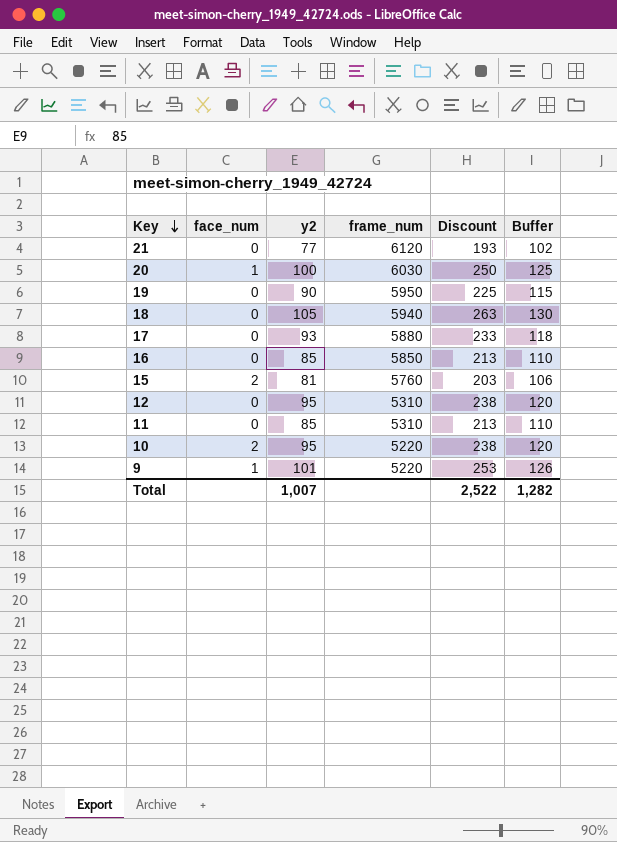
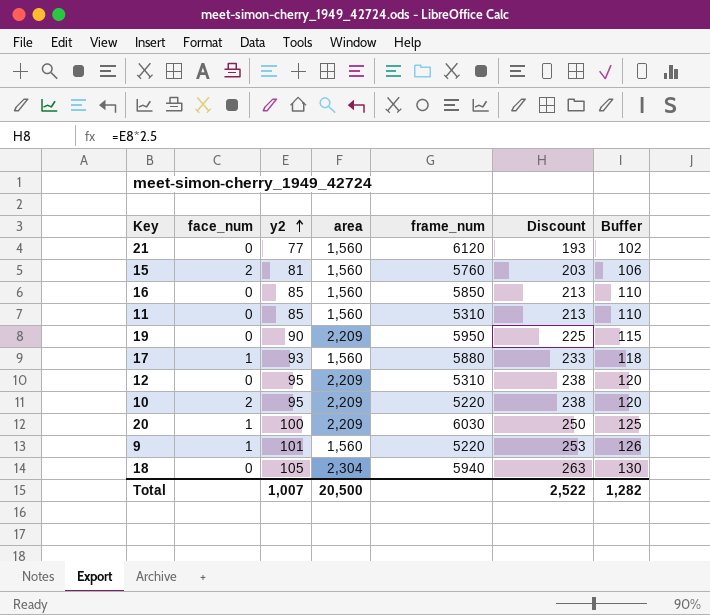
row order: Key descending -> y2 ascending
column area | position: none -> 4
17 | face_num: 0 -> 1

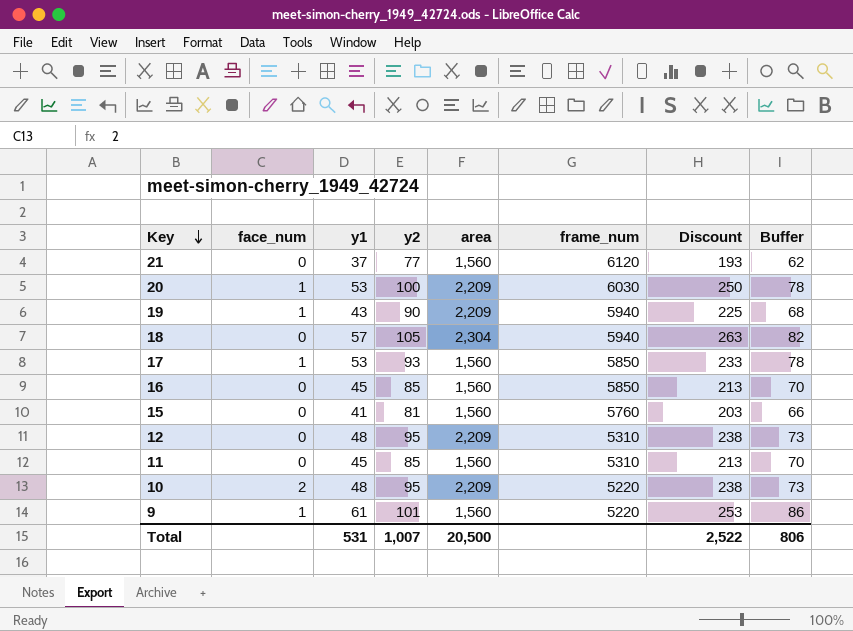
row order: y2 ascending -> Key descending
column y1 | position: none -> 3
column Buffer | formula: [y2] + 25 -> [y1] + 25
19 | face_num: 0 -> 1
19 | frame_num: 5950 -> 5940
17 | frame_num: 5880 -> 5850
15 | face_num: 2 -> 0
Total | Buffer: 1,282 -> 806

